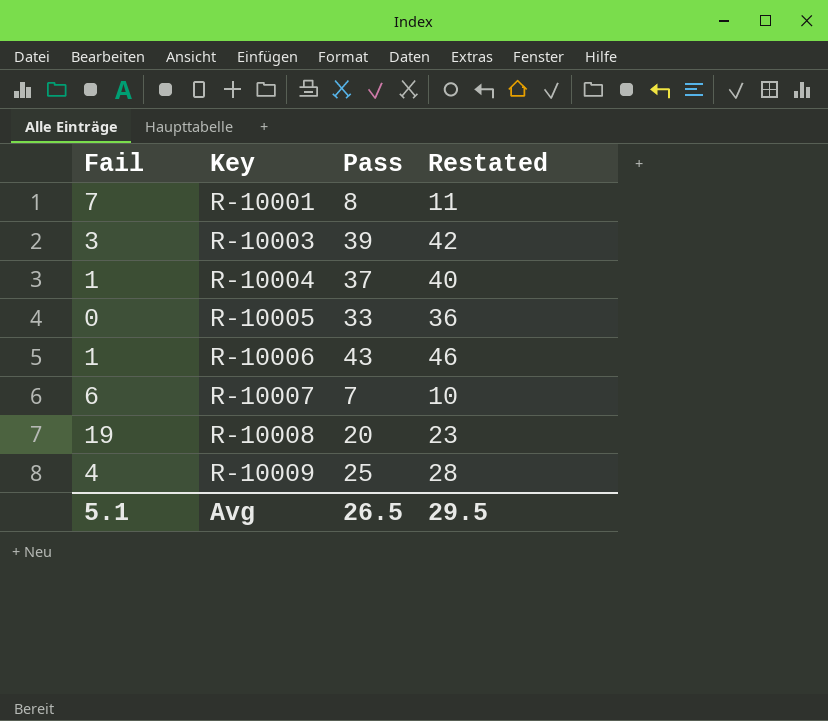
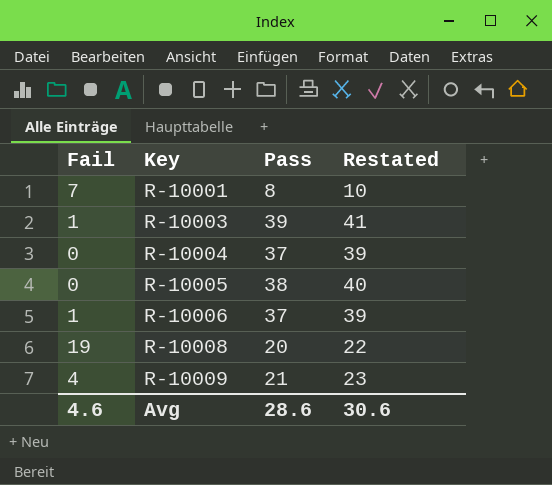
column Restated | formula: [Pass] + 3 -> [Pass] + 2
row R-10007: 6 | 7 | 10 -> none
R-10003 | Fail: 3 -> 1
R-10004 | Fail: 1 -> 0
R-10005 | Pass: 33 -> 38
R-10006 | Pass: 43 -> 37
R-10009 | Pass: 25 -> 21
Avg | Fail: 5.1 -> 4.6
Avg | Pass: 26.5 -> 28.6
Avg | Restated: 29.5 -> 30.6

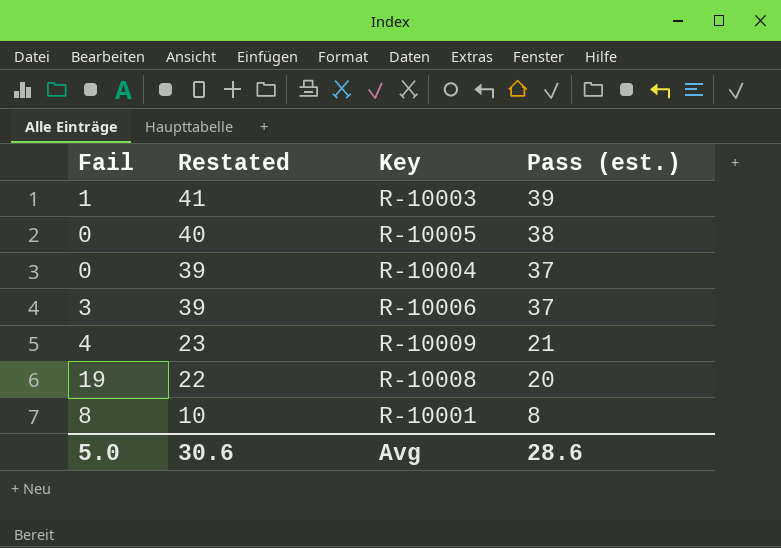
row order: Key ascending -> Restated descending
column Restated | position: 4 -> 2
column name: Pass -> Pass (est.)
R-10006 | Fail: 1 -> 3
R-10001 | Fail: 7 -> 8
Avg | Fail: 4.6 -> 5.0

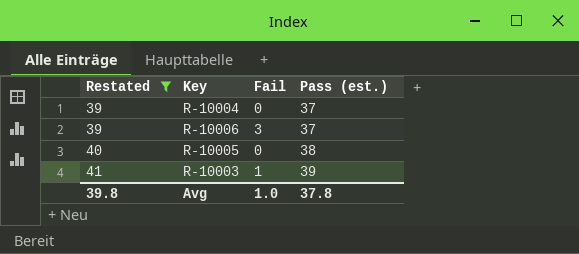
filter: none -> Restated >= 39
row order: Restated descending -> Restated ascending
column Fail | position: 1 -> 3
Avg | Restated: 30.6 -> 39.8
Avg | Fail: 5.0 -> 1.0
Avg | Pass (est.): 28.6 -> 37.8

